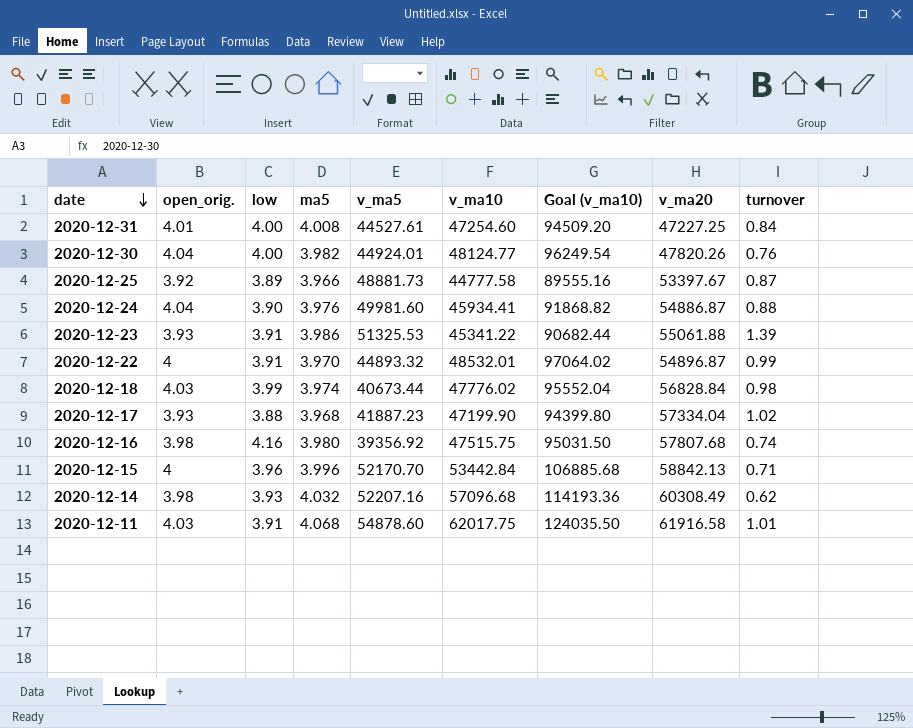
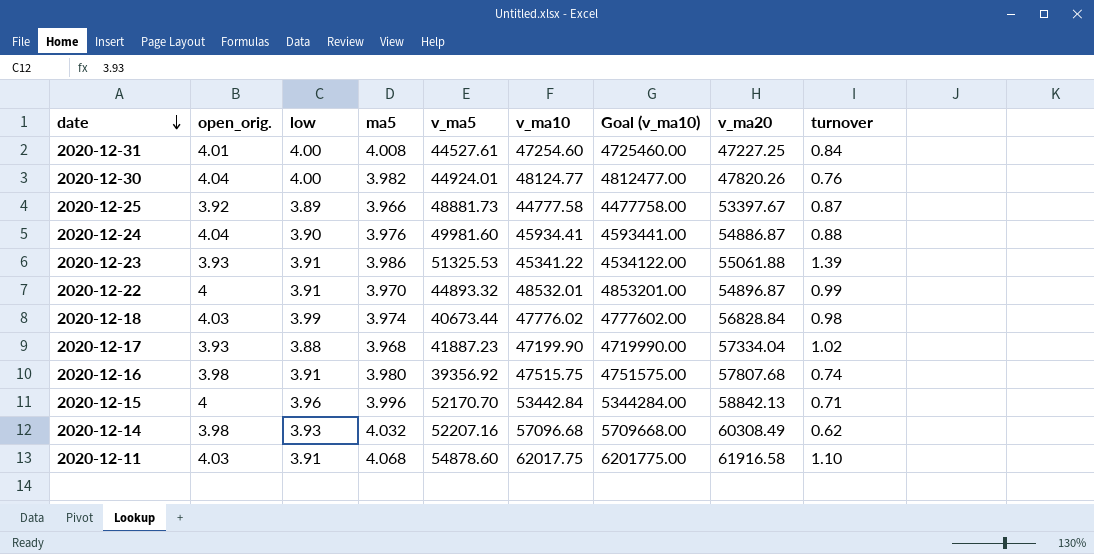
column Goal (v_ma10) | formula: [v_ma10] * 2 -> [v_ma10] * 100
2020-12-16 | low: 4.16 -> 3.91
2020-12-11 | turnover: 1.01 -> 1.10

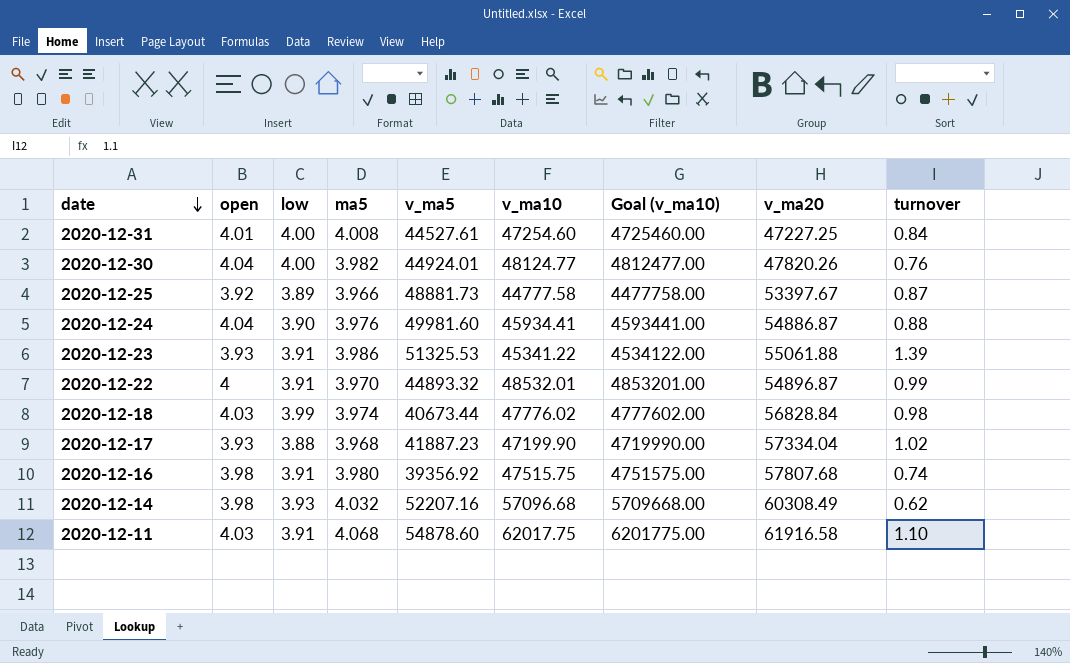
column name: open_orig. -> open
row 2020-12-15: 4 | 3.96 | 3.996 | 52170.70 | 53442.84 | 5344284.00 | 58842.13 | 0.71 -> none

